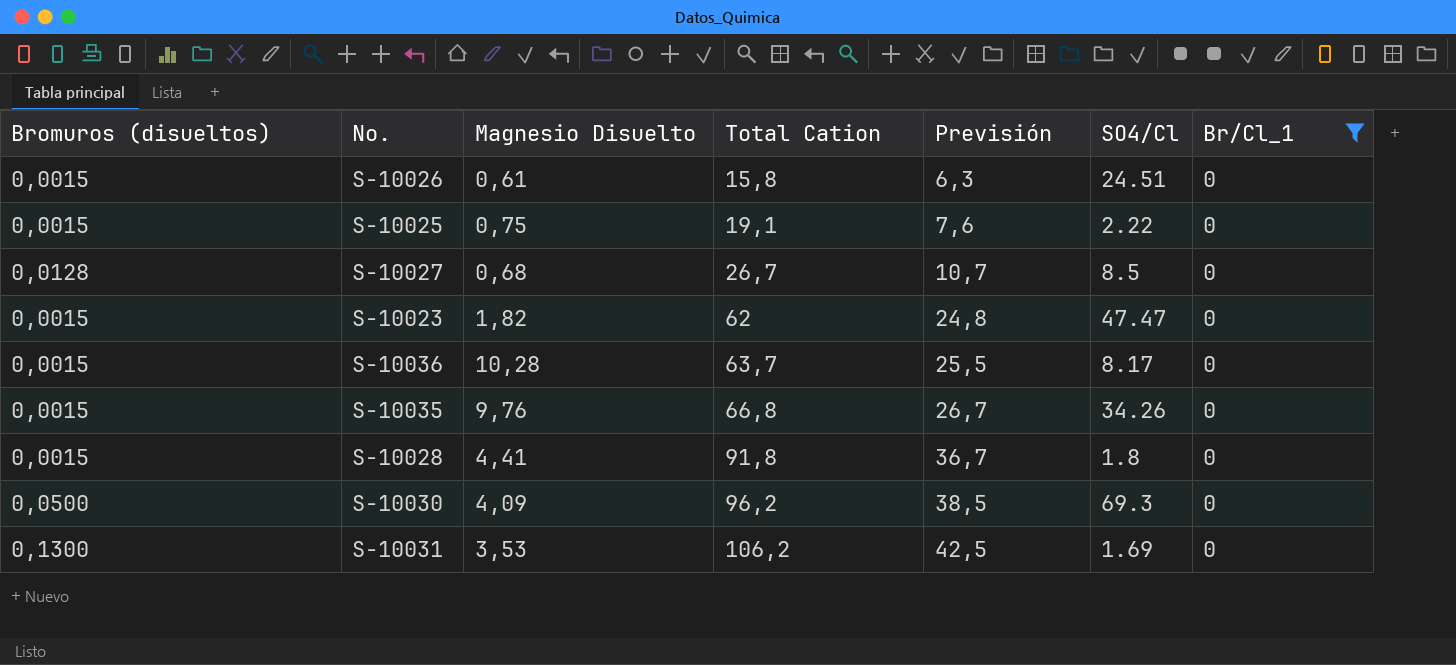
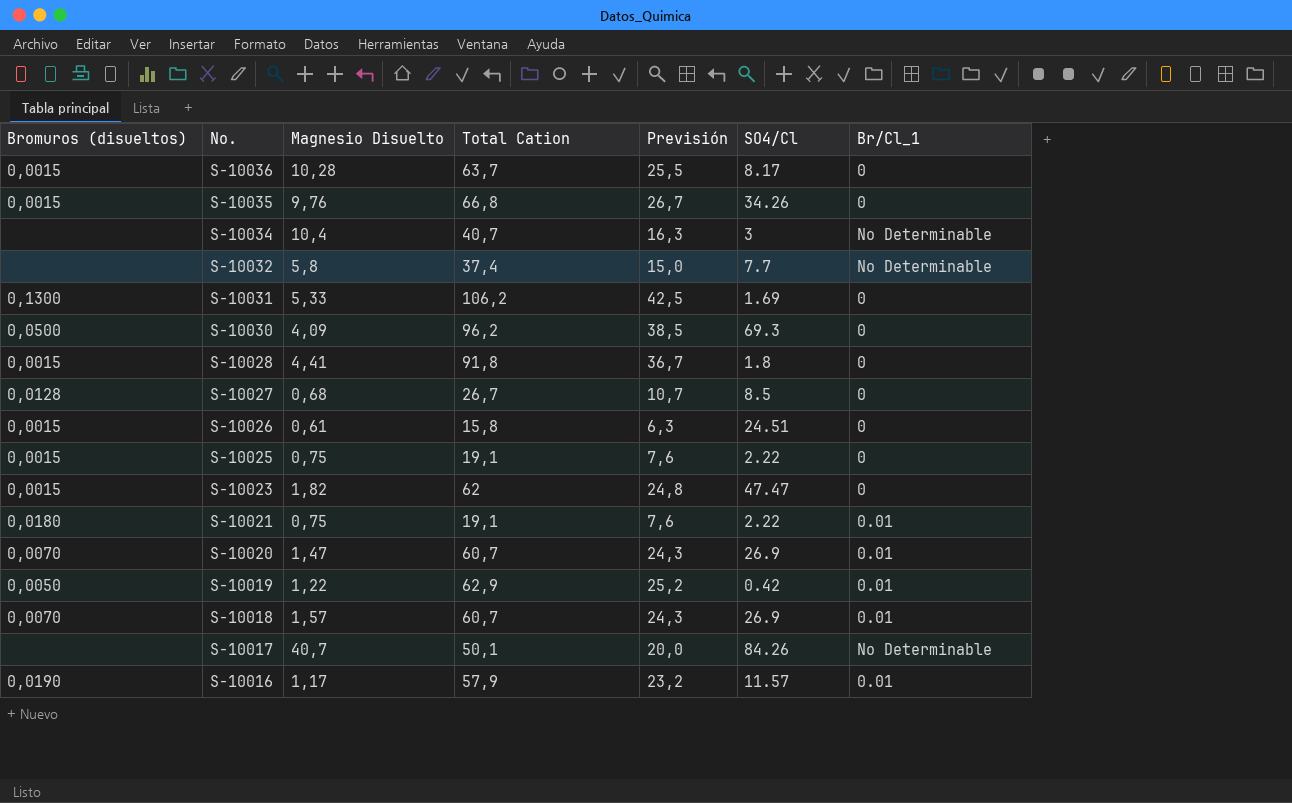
filter: Br/Cl_1 = 0 -> none
row order: Total Cation ascending -> No. descending
S-10031 | Magnesio Disuelto: 3,53 -> 5,33

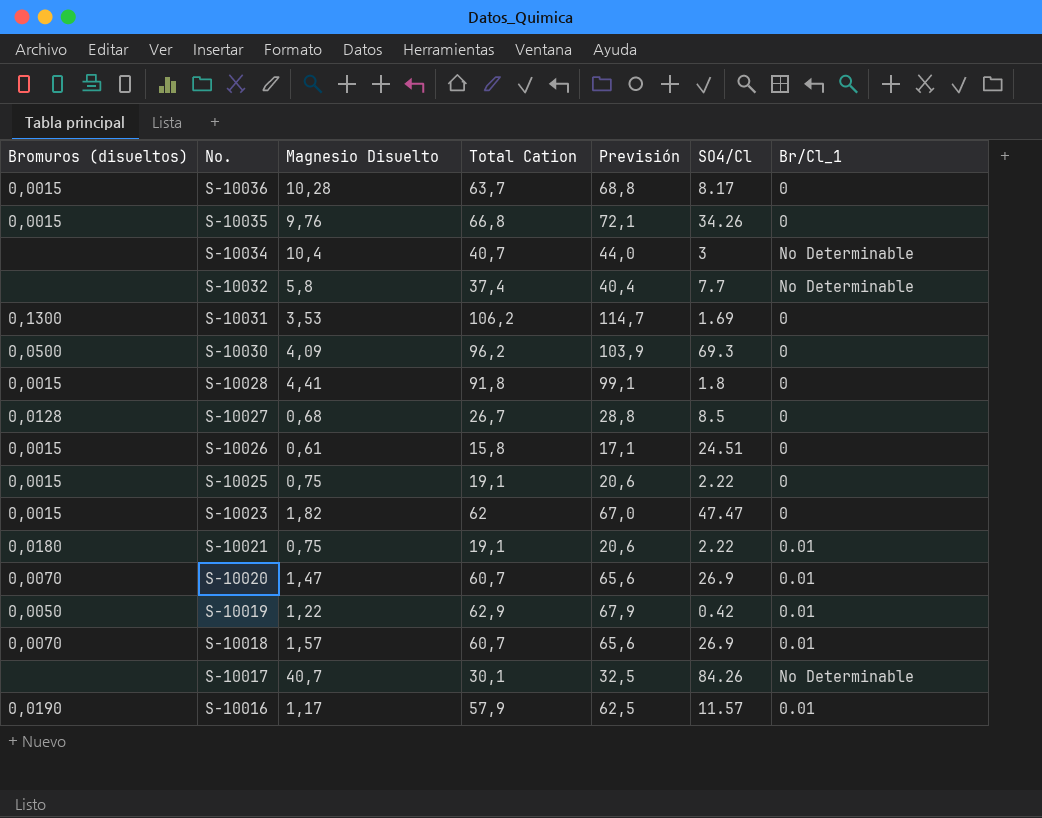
column Previsión | formula: [Total Cation] * 0,4 -> [Total Cation] * 1,08
S-10031 | Magnesio Disuelto: 5,33 -> 3,53
S-10017 | Total Cation: 50,1 -> 30,1

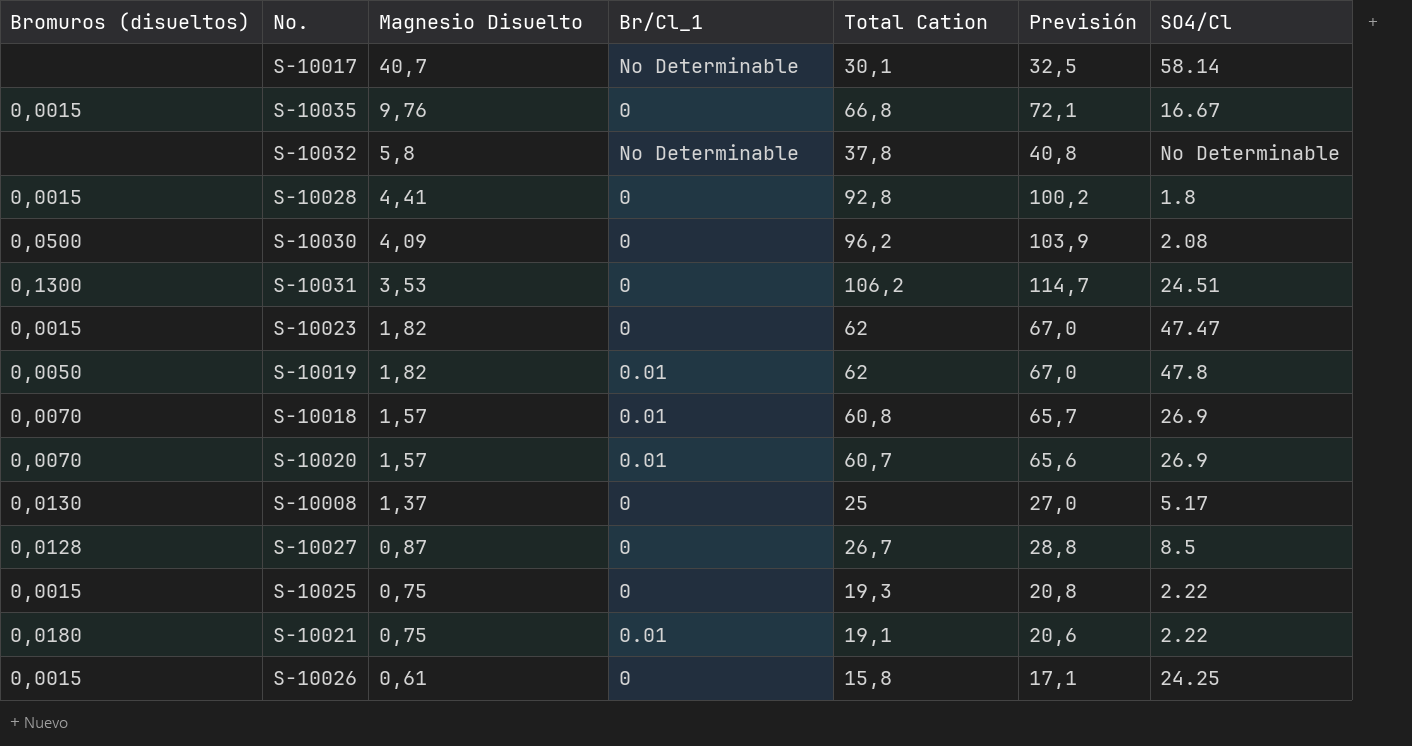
row order: No. descending -> Magnesio Disuelto descending
column Br/Cl_1 | position: 7 -> 4
row S-10036: 0,0015 | 10,28 | 63,7 | 68,8 | 8.17 | 0 -> none
row S-10034: none | 10,4 | 40,7 | 44,0 | 3 | No Determinable -> none
row S-10016: 0,0190 | 1,17 | 57,9 | 62,5 | 11.57 | 0.01 -> none
S-10017 | SO4/Cl: 84.26 -> 58.14
S-10035 | SO4/Cl: 34.26 -> 16.67
S-10032 | Total Cation: 37,4 -> 37,8
S-10032 | Previsión: 40,4 -> 40,8
S-10032 | SO4/Cl: 7.7 -> No Determinable
S-10028 | Total Cation: 91,8 -> 92,8
S-10028 | Previsión: 99,1 -> 100,2
S-10030 | SO4/Cl: 69.3 -> 2.08
S-10031 | SO4/Cl: 1.69 -> 24.51
S-10019 | Magnesio Disuelto: 1,22 -> 1,82
S-10019 | Total Cation: 62,9 -> 62
S-10019 | Previsión: 67,9 -> 67,0
S-10019 | SO4/Cl: 0.42 -> 47.8
S-10018 | Total Cation: 60,7 -> 60,8
S-10018 | Previsión: 65,6 -> 65,7
S-10020 | Magnesio Disuelto: 1,47 -> 1,57
row S-10008: none -> 0,0130 | 1,37 | 0 | 25 | 27,0 | 5.17
S-10027 | Magnesio Disuelto: 0,68 -> 0,87
S-10025 | Total Cation: 19,1 -> 19,3
S-10025 | Previsión: 20,6 -> 20,8
S-10026 | SO4/Cl: 24.51 -> 24.25

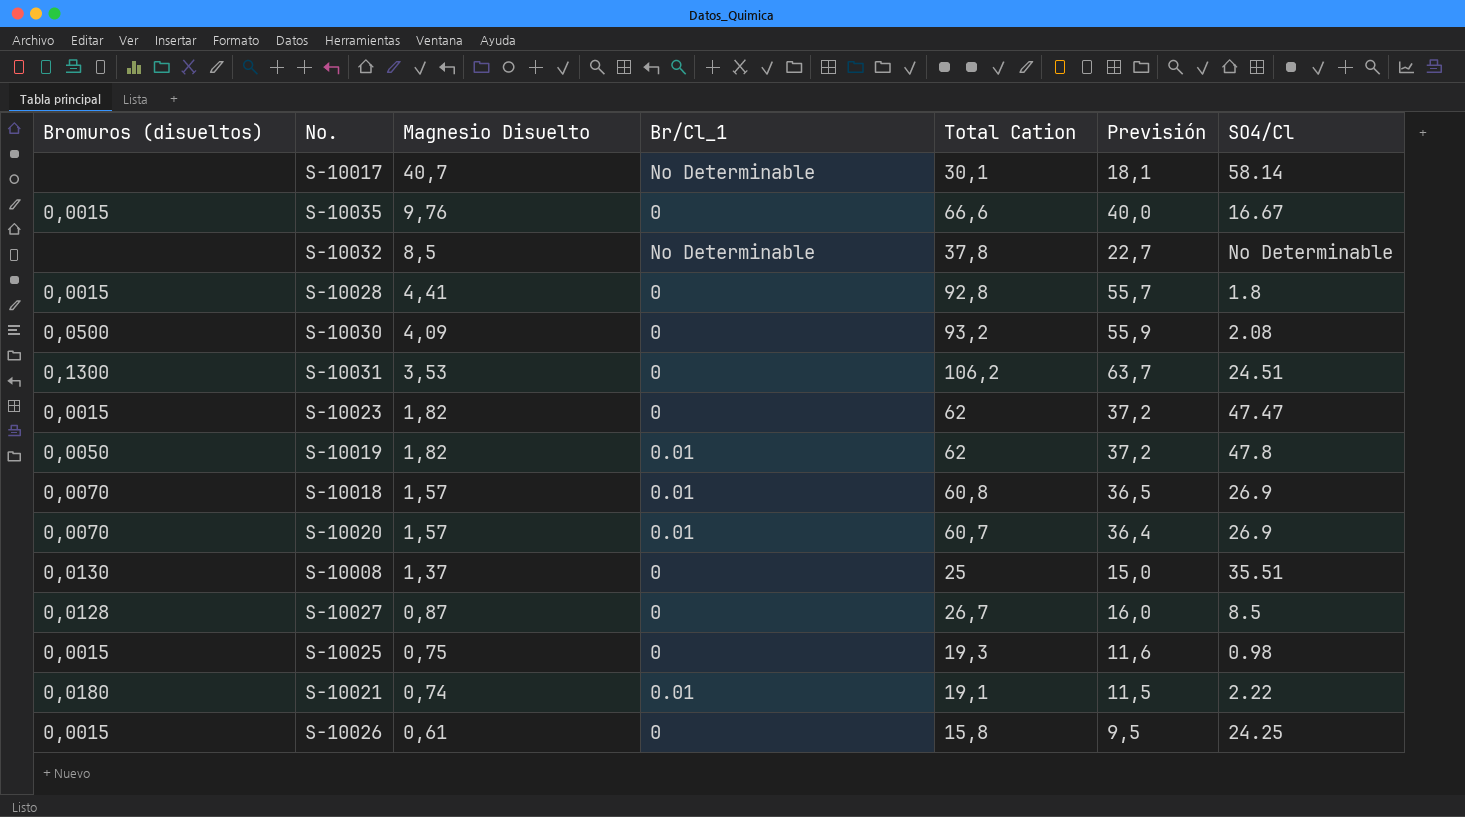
column Previsión | formula: [Total Cation] * 1,08 -> [Total Cation] * 0,6
S-10035 | Total Cation: 66,8 -> 66,6
S-10032 | Magnesio Disuelto: 5,8 -> 8,5
S-10030 | Total Cation: 96,2 -> 93,2
S-10008 | SO4/Cl: 5.17 -> 35.51
S-10025 | SO4/Cl: 2.22 -> 0.98
S-10021 | Magnesio Disuelto: 0,75 -> 0,74

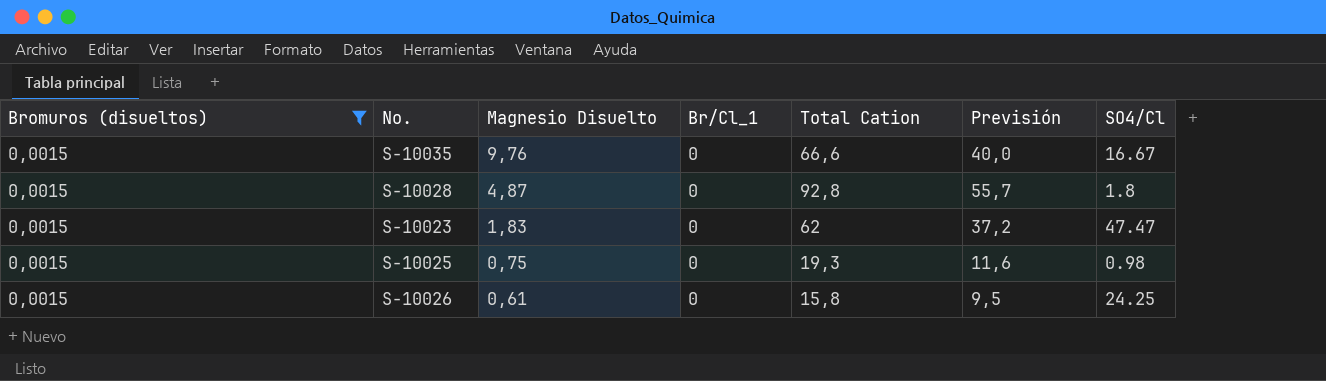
filter: none -> Bromuros (disueltos) = 0,0015
S-10028 | Magnesio Disuelto: 4,41 -> 4,87
S-10023 | Magnesio Disuelto: 1,82 -> 1,83

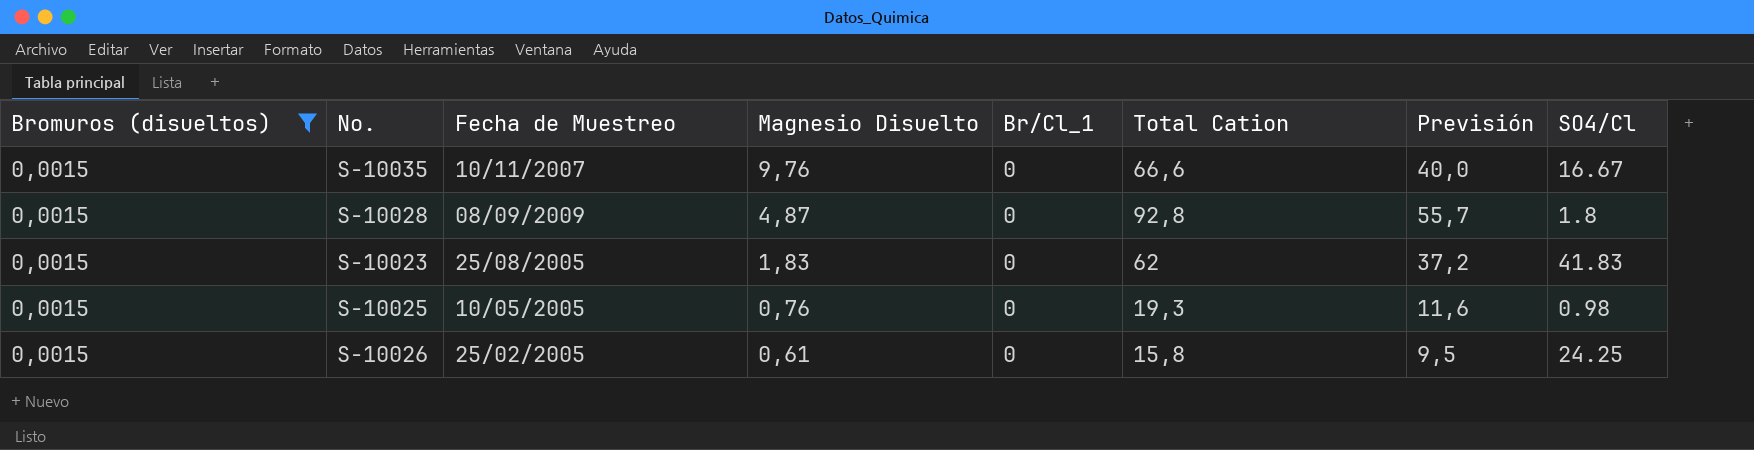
column Fecha de Muestreo | position: none -> 3
S-10023 | SO4/Cl: 47.47 -> 41.83
S-10025 | Magnesio Disuelto: 0,75 -> 0,76

